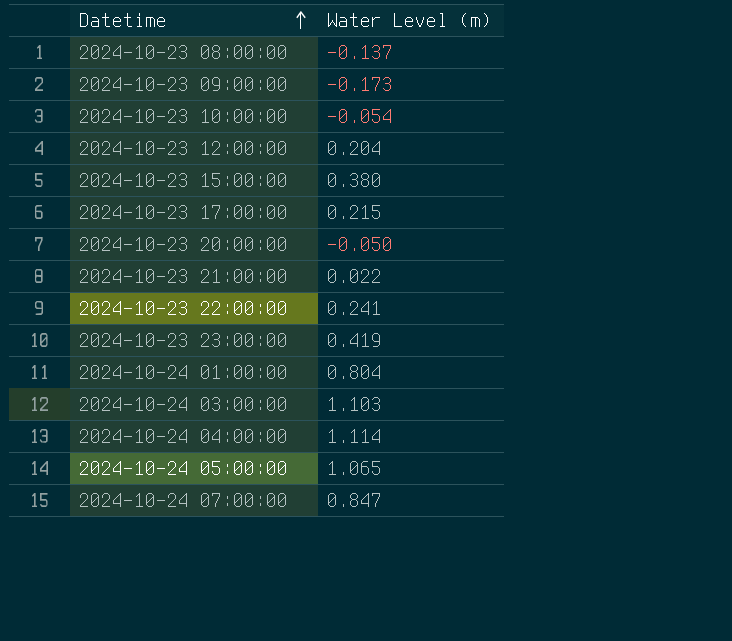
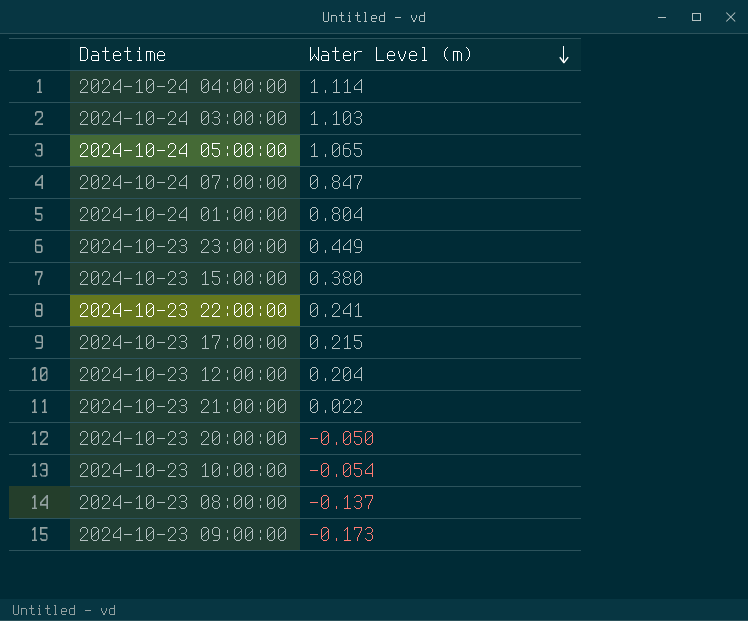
row order: Datetime ascending -> Water Level (m) descending
2024-10-23 23:00:00 | Water Level (m): 0.419 -> 0.449

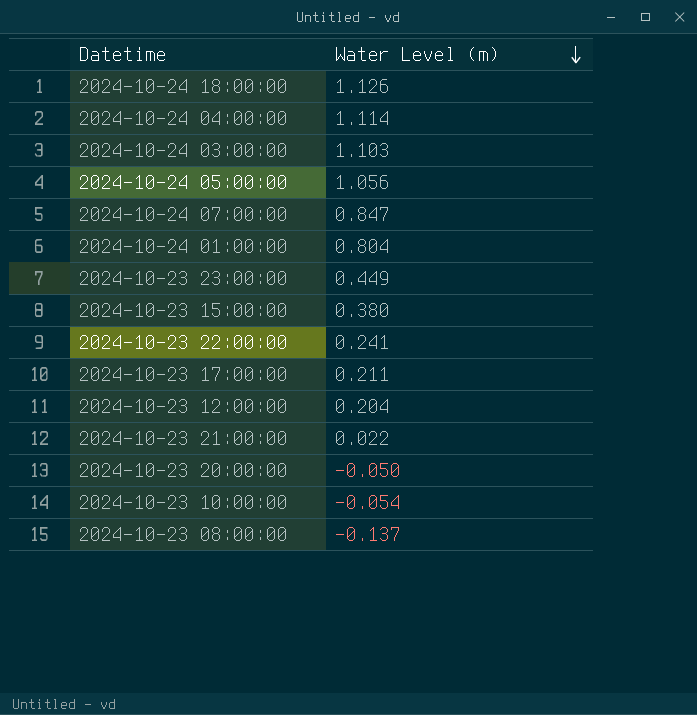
row 2024-10-23 09:00:00: -0.173 -> none
row 2024-10-24 18:00:00: none -> 1.126
2024-10-24 05:00:00 | Water Level (m): 1.065 -> 1.056
2024-10-23 17:00:00 | Water Level (m): 0.215 -> 0.211

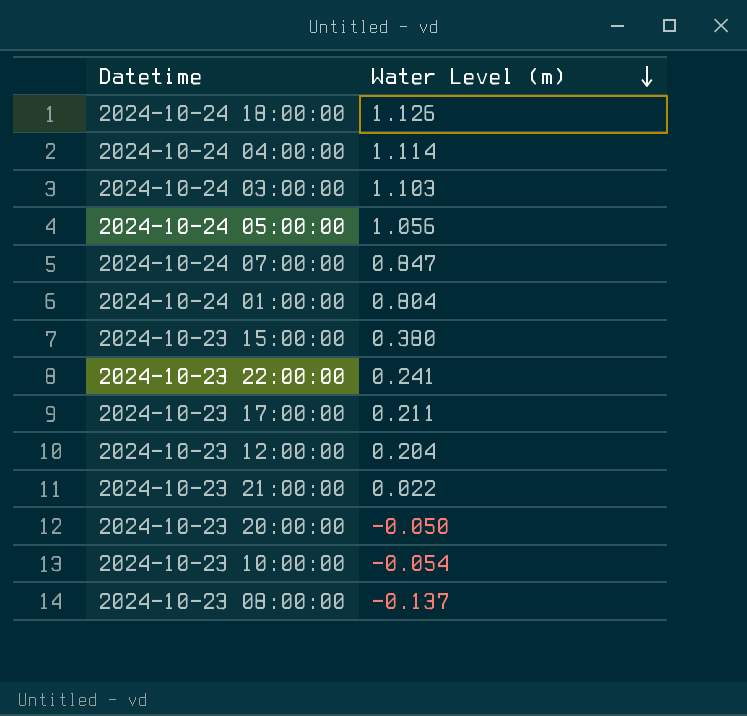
row 2024-10-23 23:00:00: 0.449 -> none

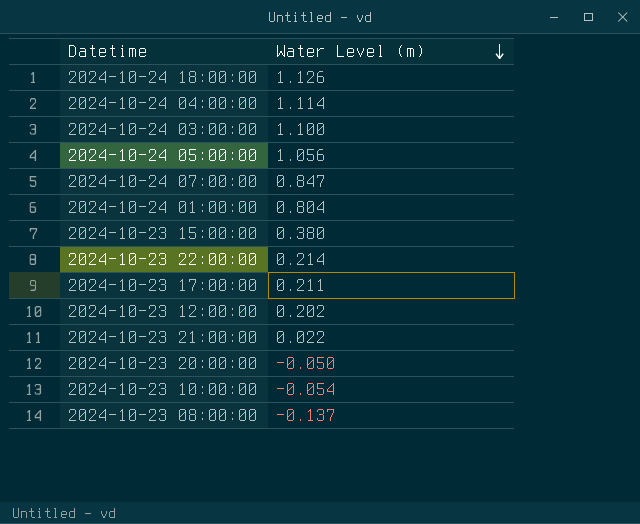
2024-10-24 03:00:00 | Water Level (m): 1.103 -> 1.100
2024-10-23 22:00:00 | Water Level (m): 0.241 -> 0.214
2024-10-23 12:00:00 | Water Level (m): 0.204 -> 0.202

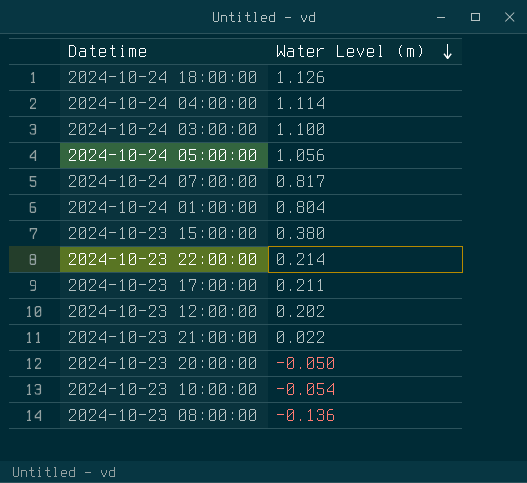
2024-10-24 07:00:00 | Water Level (m): 0.847 -> 0.817
2024-10-23 08:00:00 | Water Level (m): -0.137 -> -0.136

